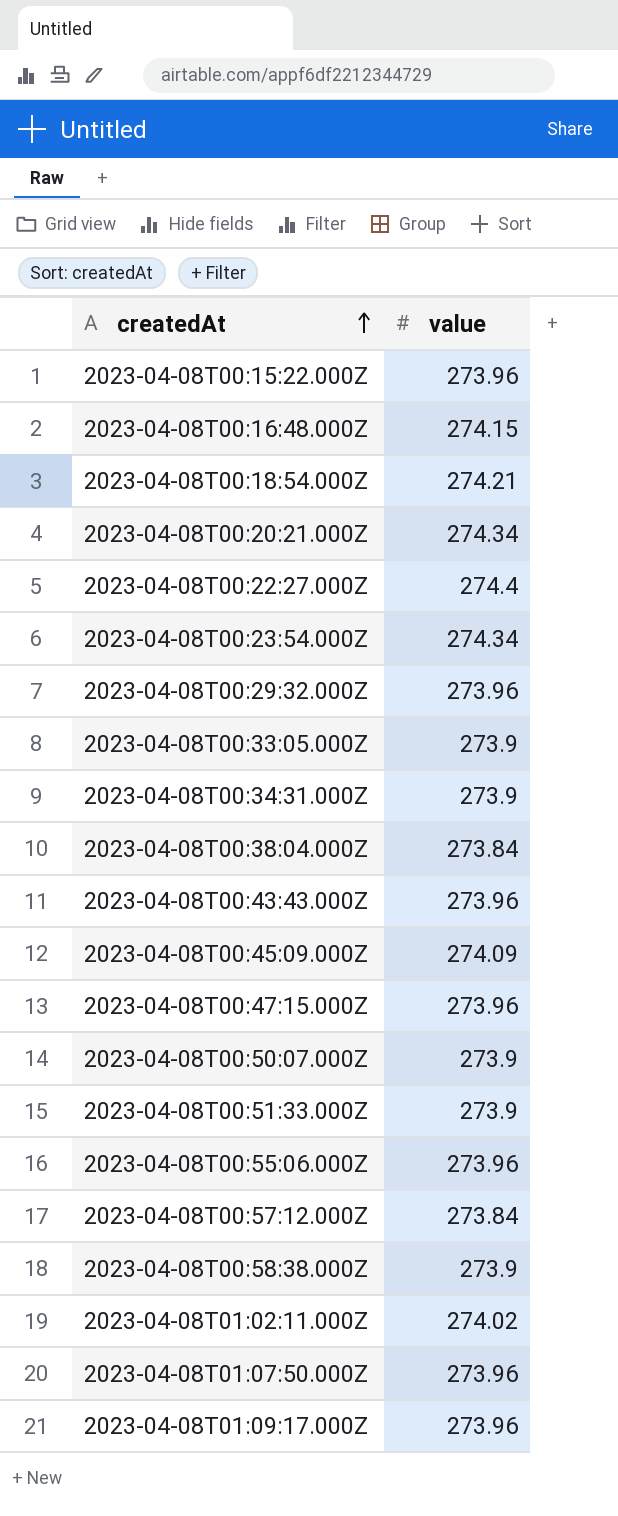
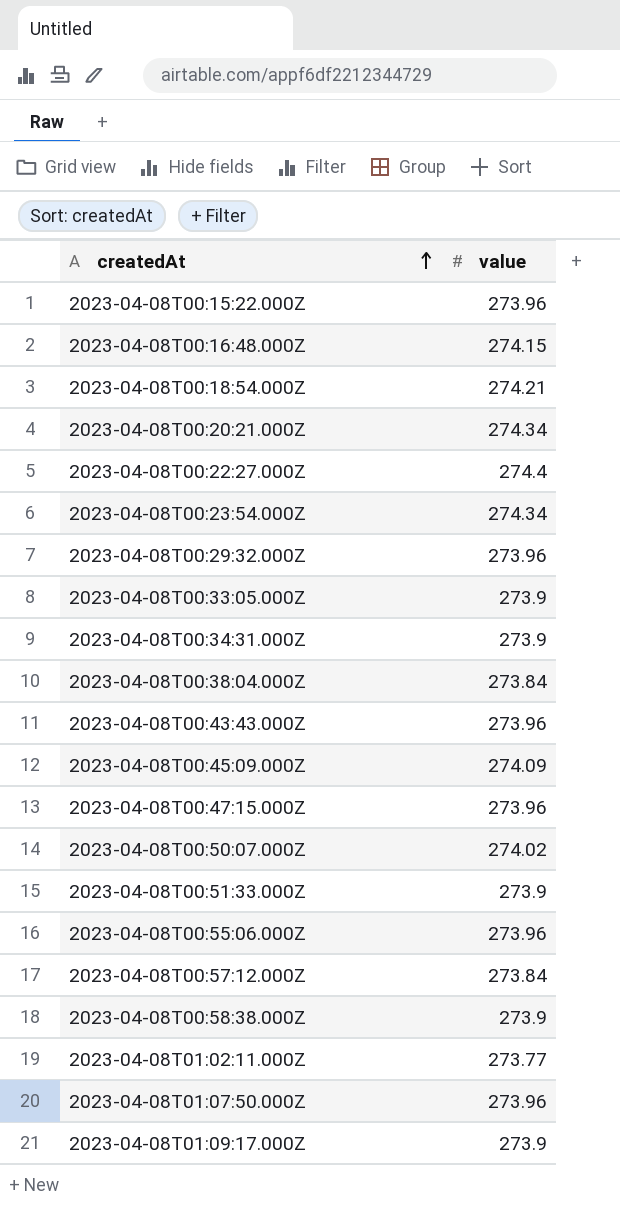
2023-04-08T00:50:07.000Z | value: 273.9 -> 274.02
2023-04-08T01:02:11.000Z | value: 274.02 -> 273.77
2023-04-08T01:09:17.000Z | value: 273.96 -> 273.9

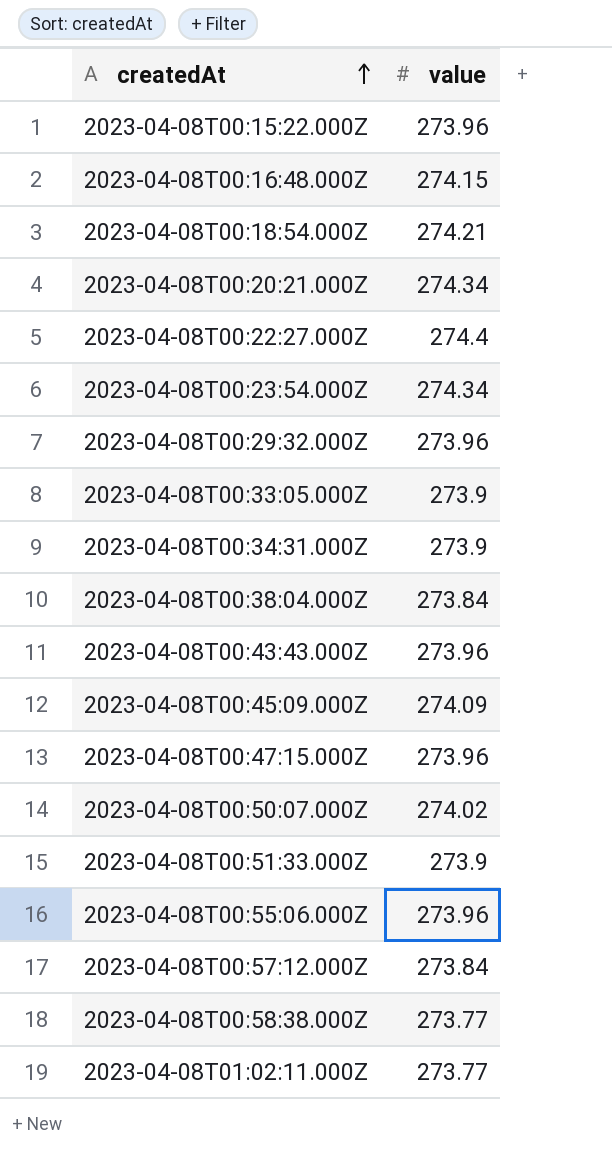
row 2023-04-08T01:07:50.000Z: 273.96 -> none
row 2023-04-08T01:09:17.000Z: 273.9 -> none
2023-04-08T00:58:38.000Z | value: 273.9 -> 273.77

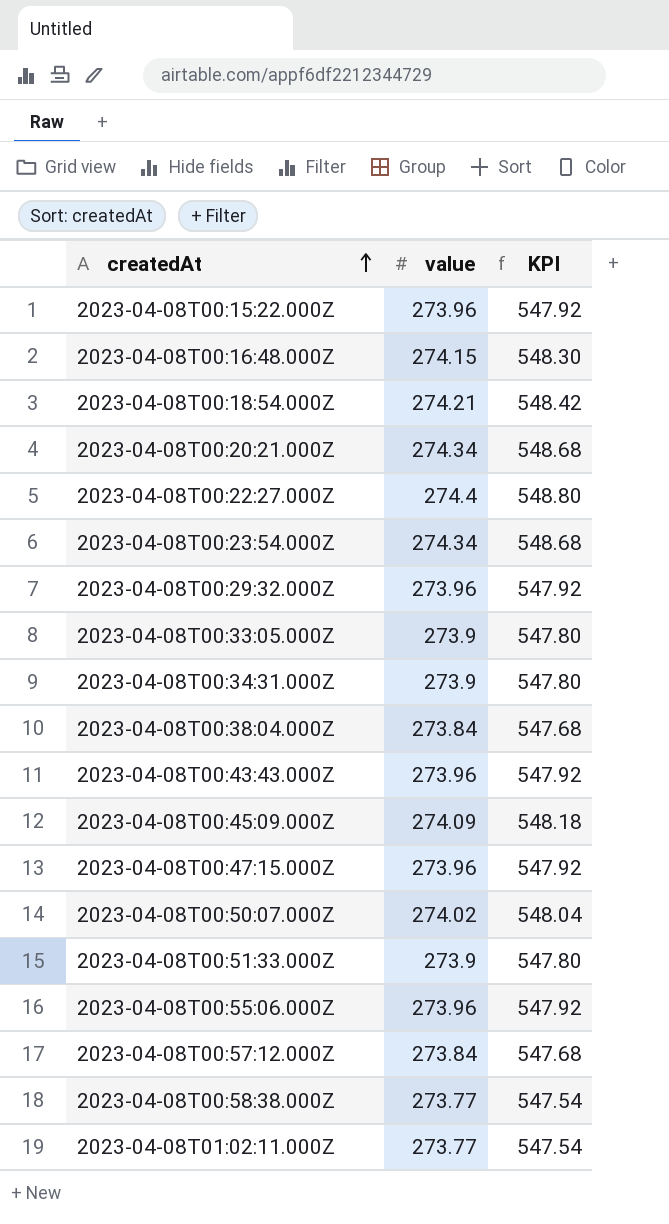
column KPI | formula: none -> [value] * 2

